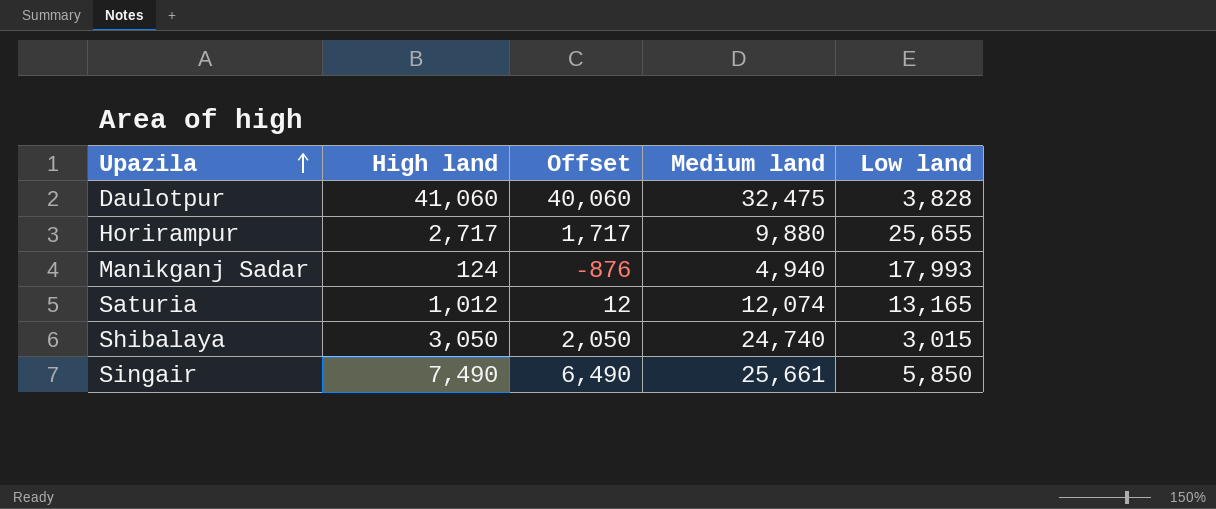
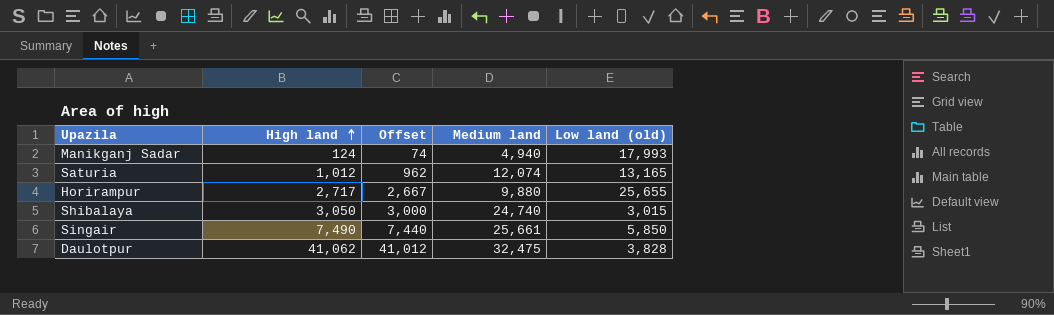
row order: Upazila ascending -> High land ascending
column Offset | formula: [High land] - 1000 -> [High land] - 50
column name: Low land -> Low land (old)
Daulotpur | High land: 41,060 -> 41,062

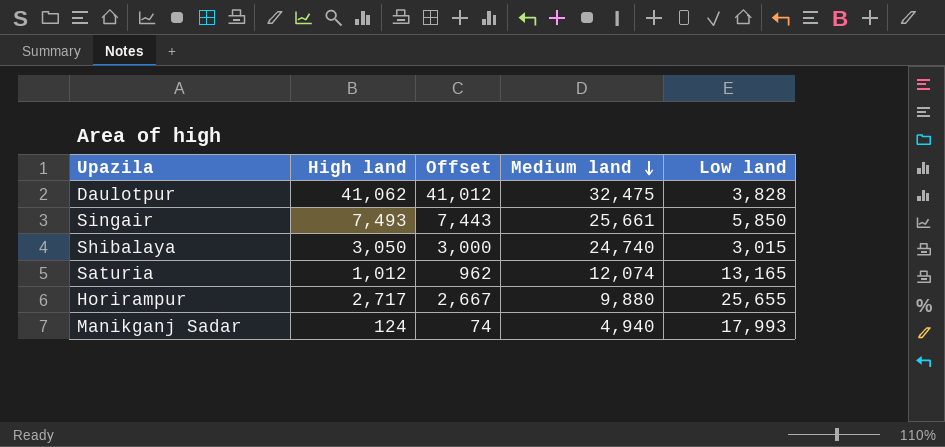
row order: High land ascending -> Medium land descending
column name: Low land (old) -> Low land
Singair | High land: 7,490 -> 7,493
Singair | Offset: 7,440 -> 7,443

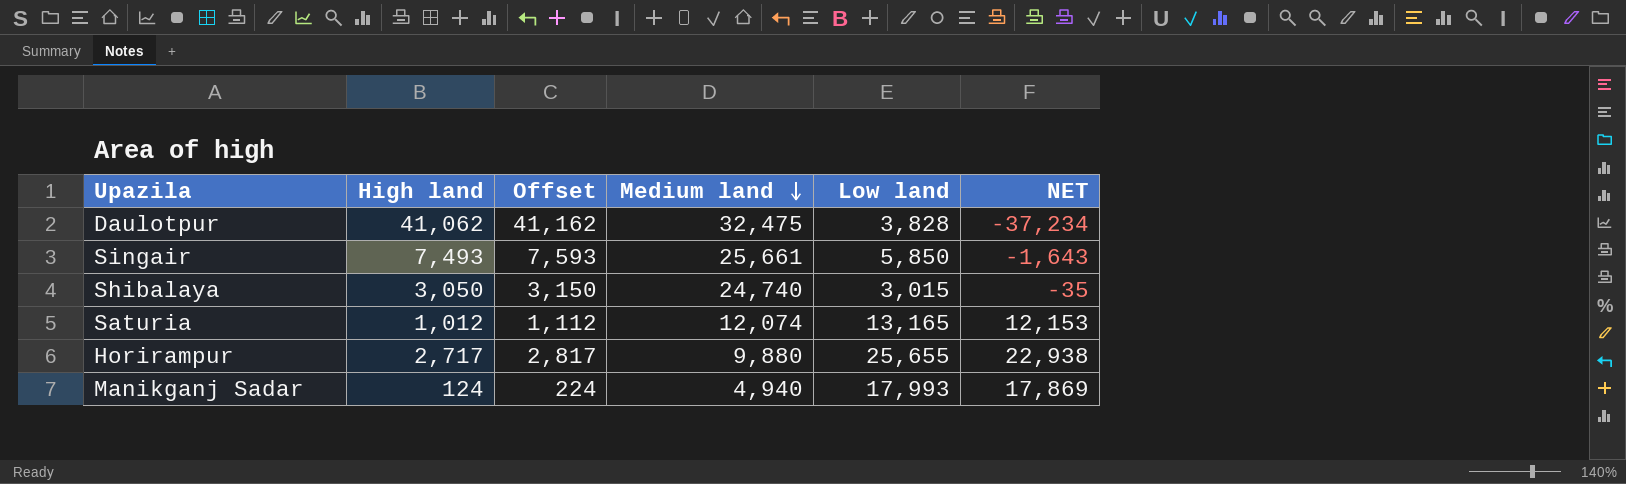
column Offset | formula: [High land] - 50 -> [High land] + 100
column NET | formula: none -> [Low land] - [High land]

